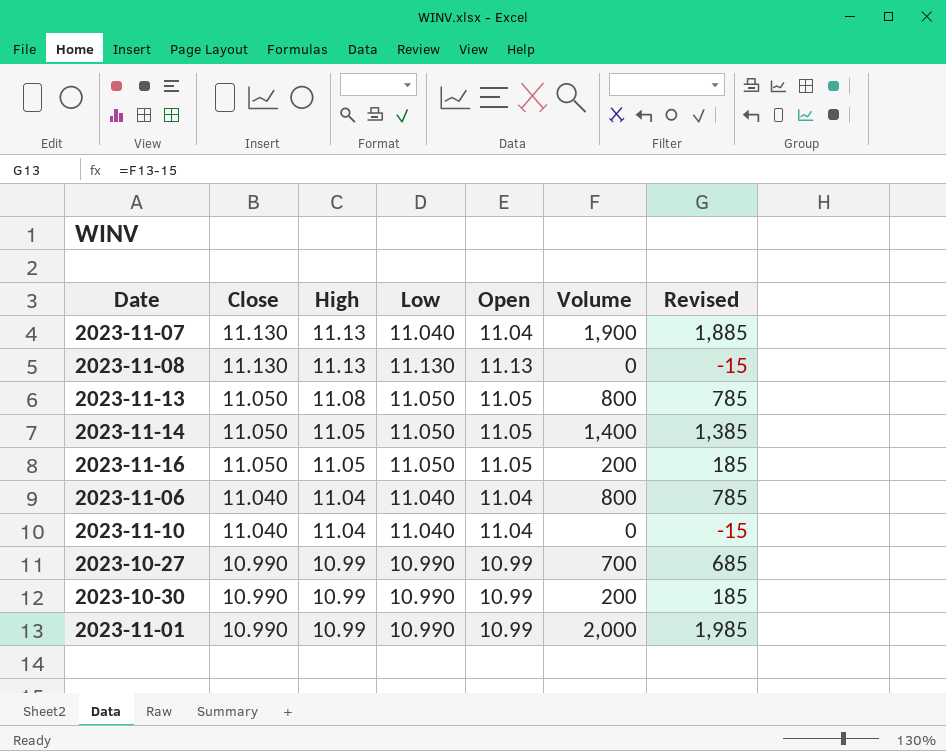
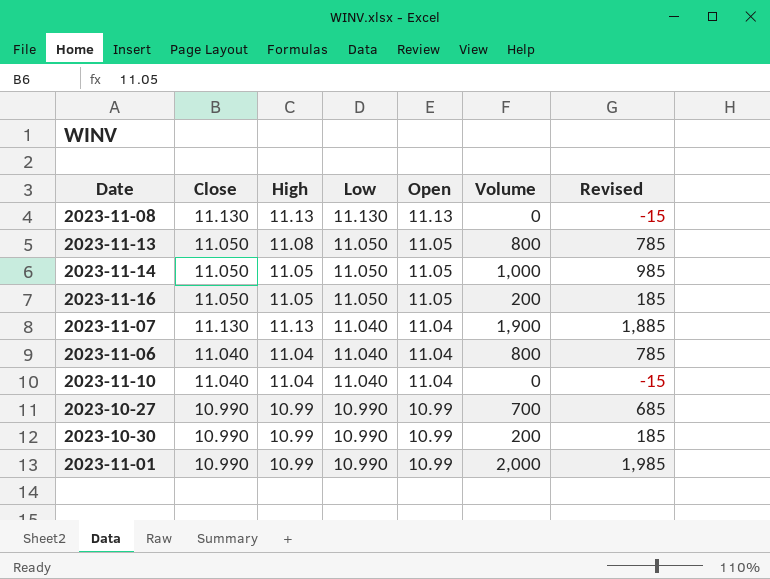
row order: Close descending -> Low descending
2023-11-14 | Volume: 1,400 -> 1,000
2023-11-14 | Revised: 1,385 -> 985

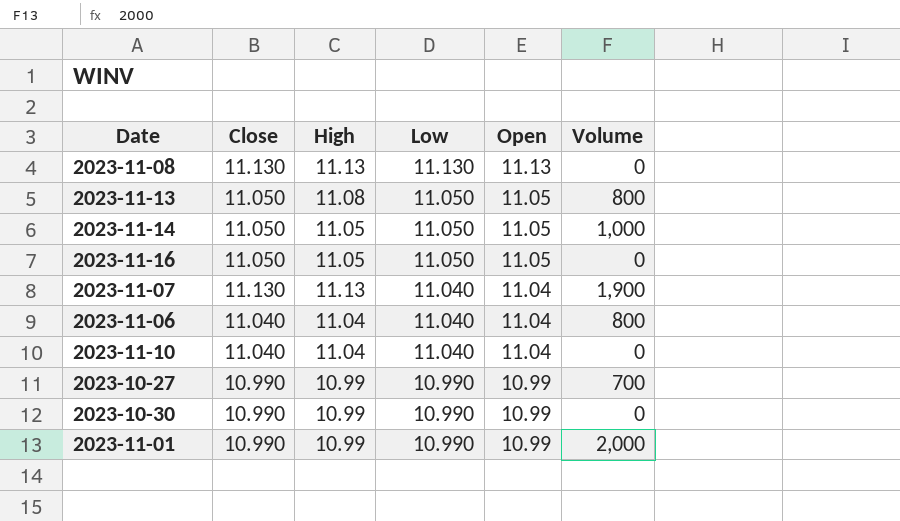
column Revised | formula: [Volume] - 15 -> none
2023-11-16 | Volume: 200 -> 0
2023-10-30 | Volume: 200 -> 0

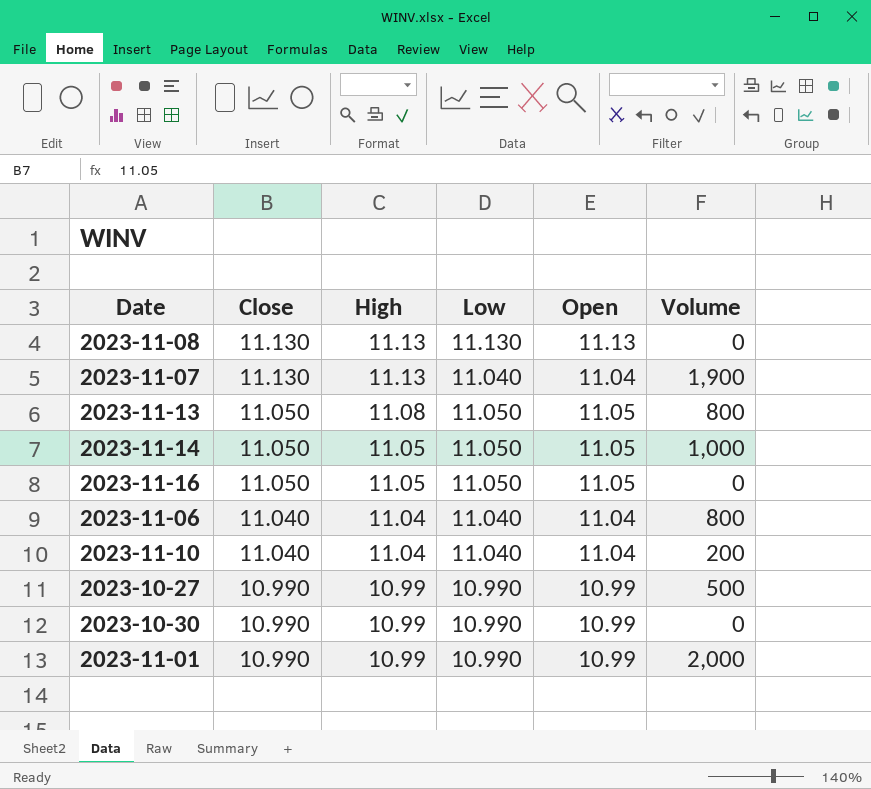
row order: Low descending -> Close descending
2023-11-10 | Volume: 0 -> 200
2023-10-27 | Volume: 700 -> 500

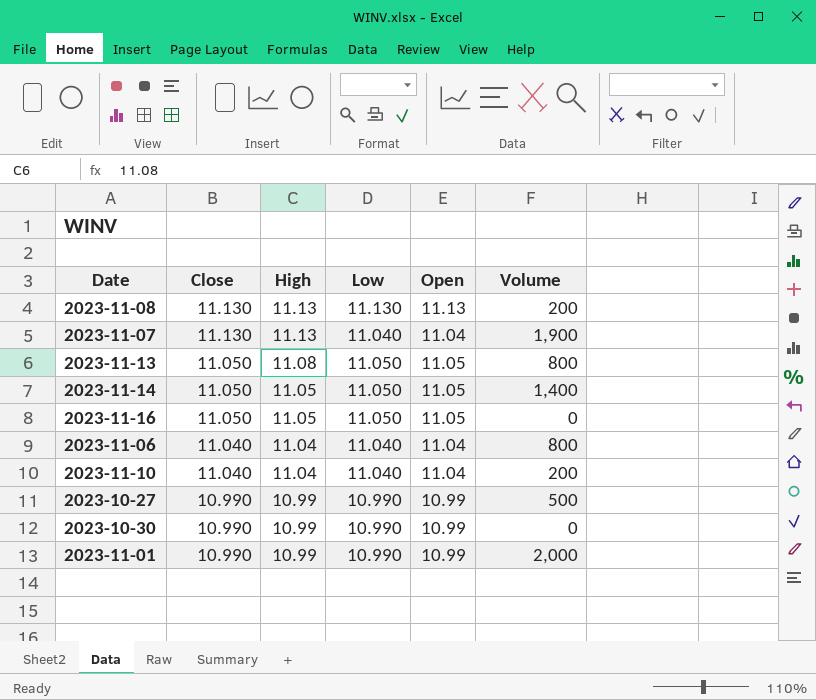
2023-11-08 | Volume: 0 -> 200
2023-11-14 | Volume: 1,000 -> 1,400

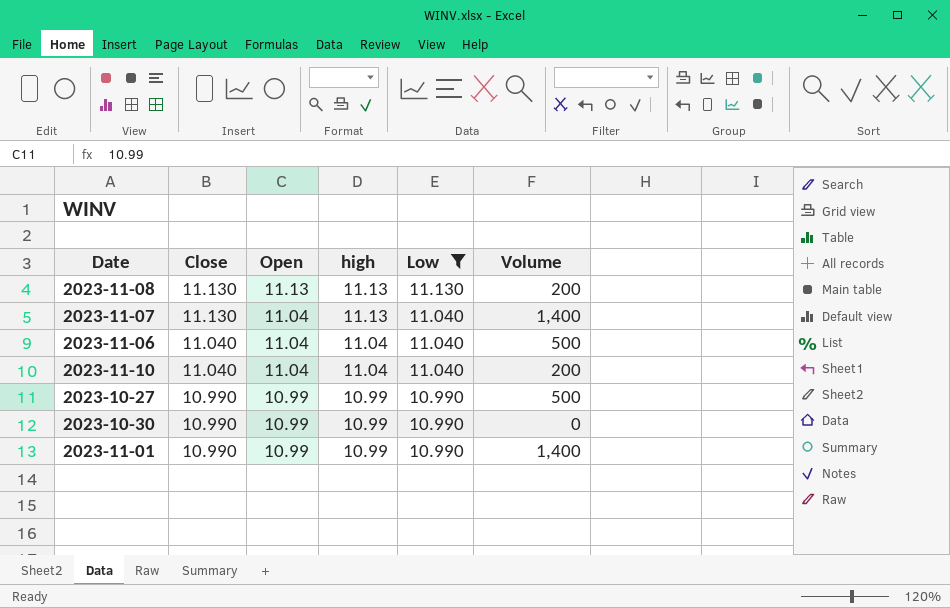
filter: none -> Low != 11.050
column Open | position: 5 -> 3
column name: High -> high
2023-11-07 | Volume: 1,900 -> 1,400
2023-11-06 | Volume: 800 -> 500
2023-11-01 | Volume: 2,000 -> 1,400

